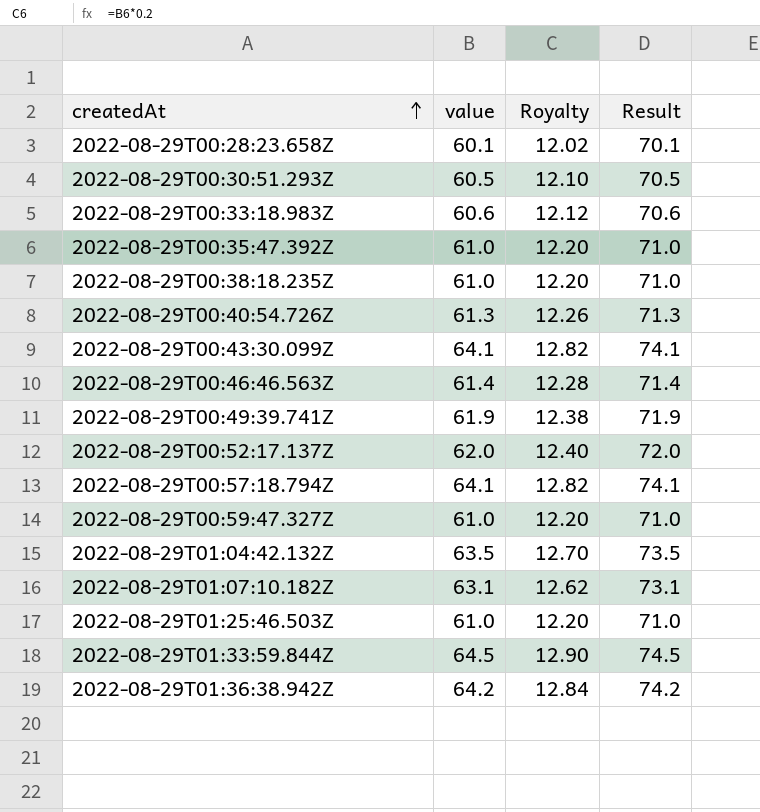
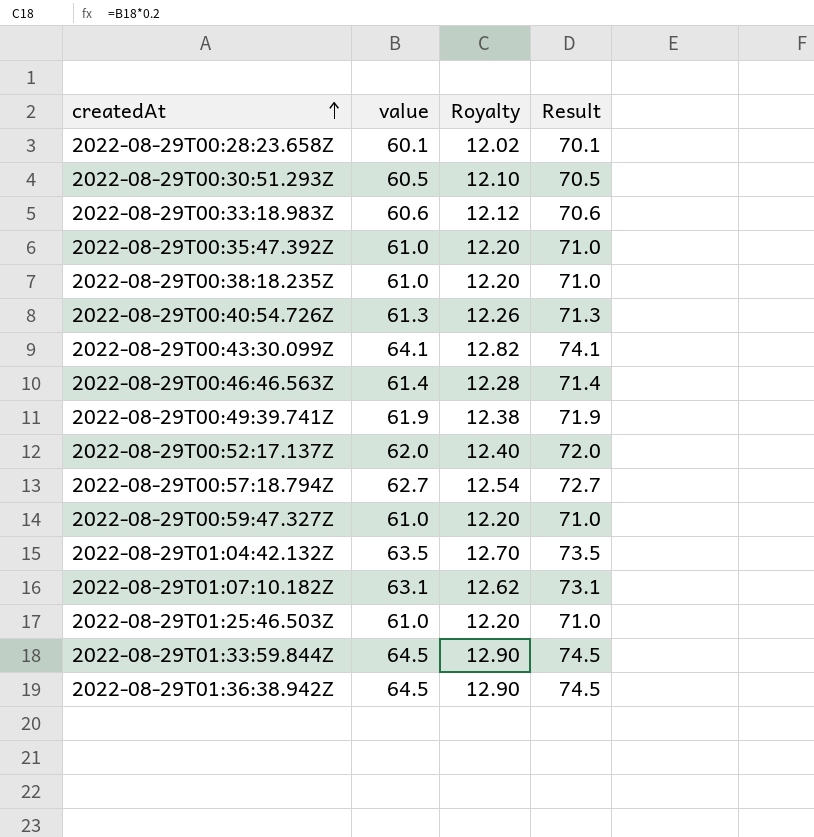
2022-08-29T00:57:18.794Z | value: 64.1 -> 62.7
2022-08-29T00:57:18.794Z | Royalty: 12.82 -> 12.54
2022-08-29T00:57:18.794Z | Result: 74.1 -> 72.7
2022-08-29T01:36:38.942Z | value: 64.2 -> 64.5
2022-08-29T01:36:38.942Z | Royalty: 12.84 -> 12.90
2022-08-29T01:36:38.942Z | Result: 74.2 -> 74.5

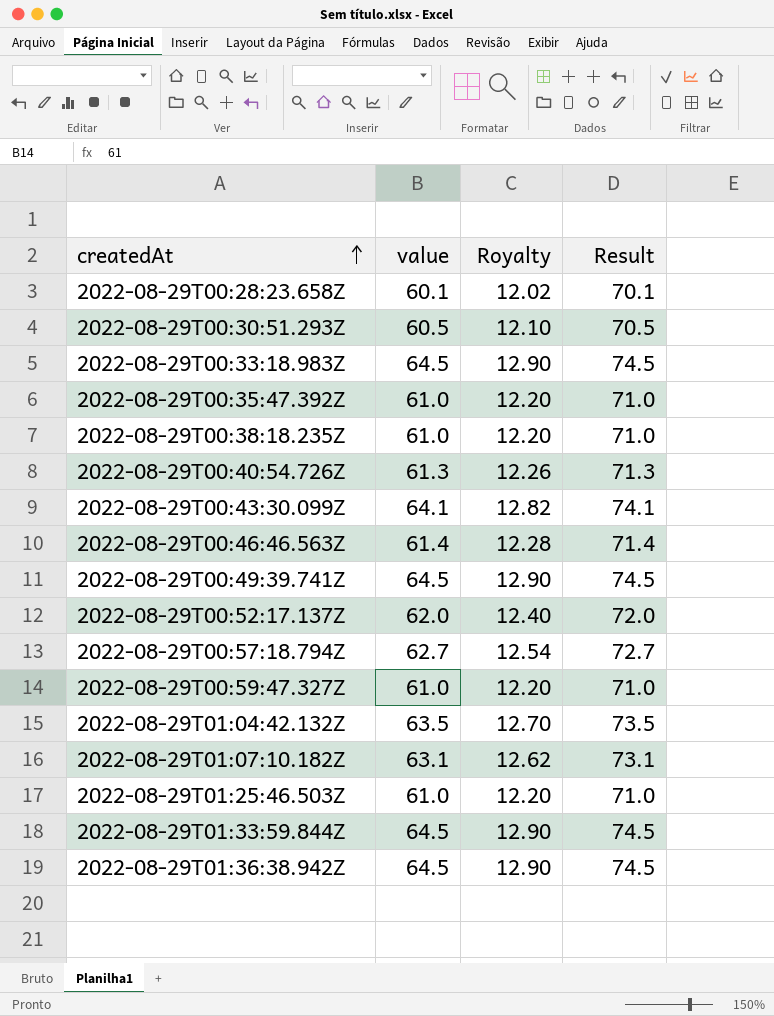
2022-08-29T00:33:18.983Z | value: 60.6 -> 64.5
2022-08-29T00:33:18.983Z | Royalty: 12.12 -> 12.90
2022-08-29T00:33:18.983Z | Result: 70.6 -> 74.5
2022-08-29T00:49:39.741Z | value: 61.9 -> 64.5
2022-08-29T00:49:39.741Z | Royalty: 12.38 -> 12.90
2022-08-29T00:49:39.741Z | Result: 71.9 -> 74.5

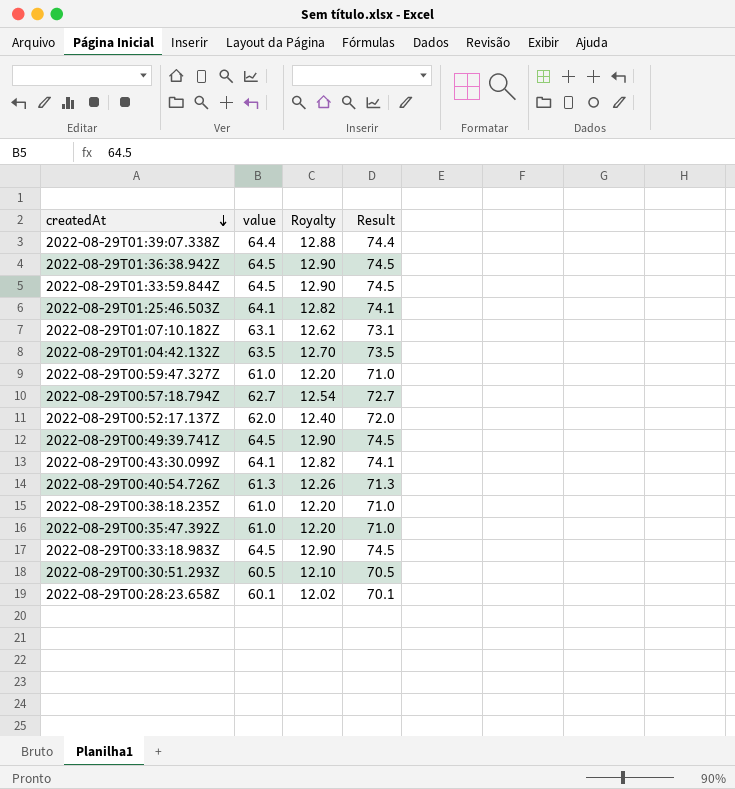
row order: createdAt ascending -> createdAt descending
row 2022-08-29T00:46:46.563Z: 61.4 | 12.28 | 71.4 -> none
row 2022-08-29T01:39:07.338Z: none -> 64.4 | 12.88 | 74.4
2022-08-29T01:25:46.503Z | value: 61.0 -> 64.1
2022-08-29T01:25:46.503Z | Royalty: 12.20 -> 12.82
2022-08-29T01:25:46.503Z | Result: 71.0 -> 74.1

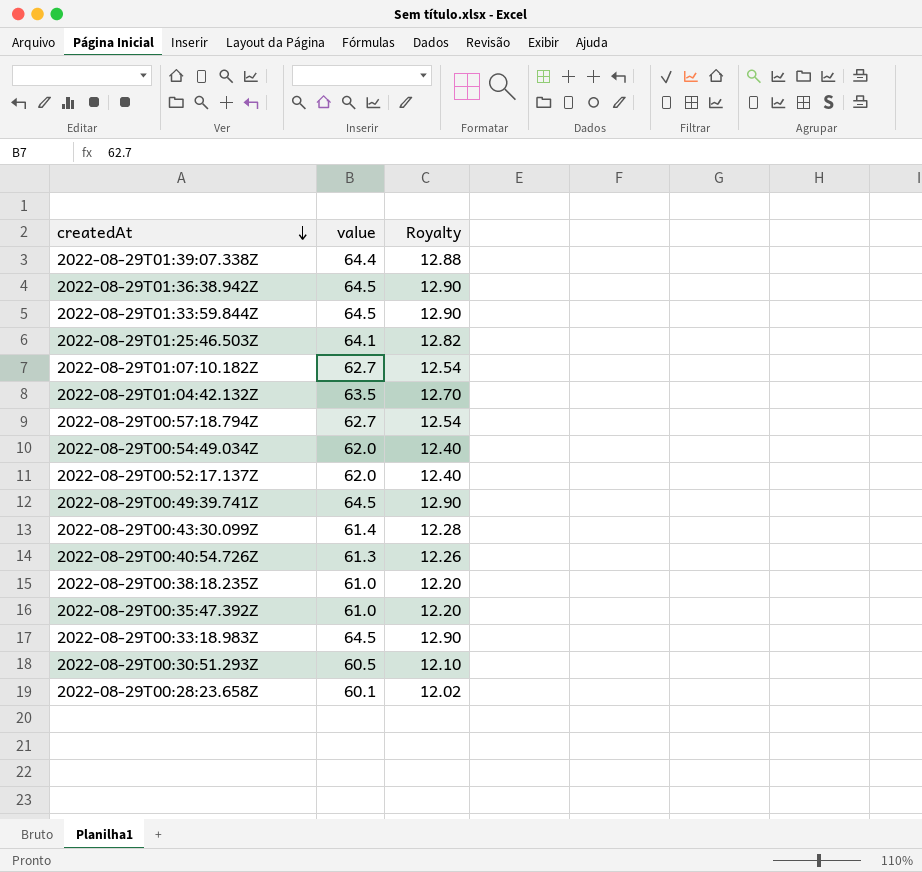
column Result | formula: [value] + 10 -> none
row 2022-08-29T00:59:47.327Z: 61.0 | 12.20 | 71.0 -> none
2022-08-29T01:07:10.182Z | value: 63.1 -> 62.7
2022-08-29T01:07:10.182Z | Royalty: 12.62 -> 12.54
row 2022-08-29T00:54:49.034Z: none -> 62.0 | 12.40
2022-08-29T00:43:30.099Z | value: 64.1 -> 61.4
2022-08-29T00:43:30.099Z | Royalty: 12.82 -> 12.28

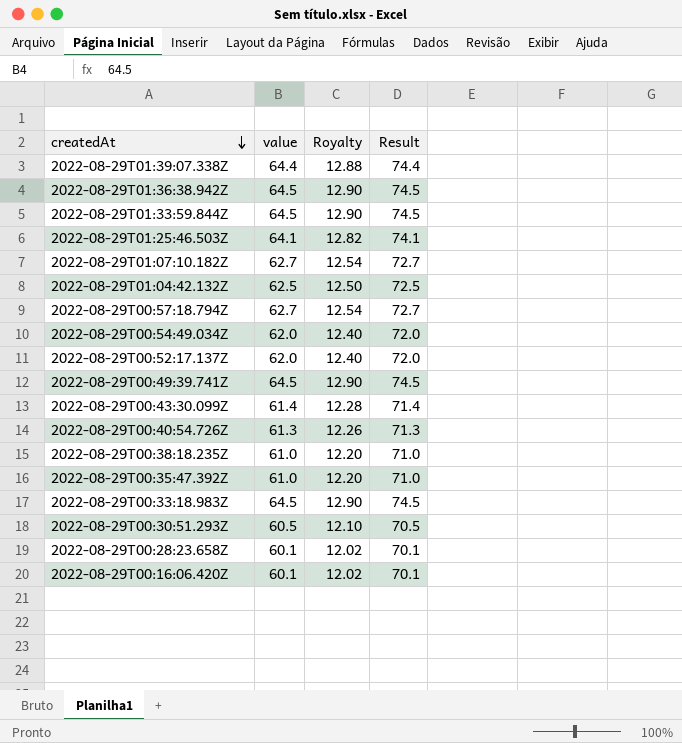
column Result | formula: none -> [value] + 10
2022-08-29T01:04:42.132Z | value: 63.5 -> 62.5
2022-08-29T01:04:42.132Z | Royalty: 12.70 -> 12.50
row 2022-08-29T00:16:06.420Z: none -> 60.1 | 12.02 | 70.1

